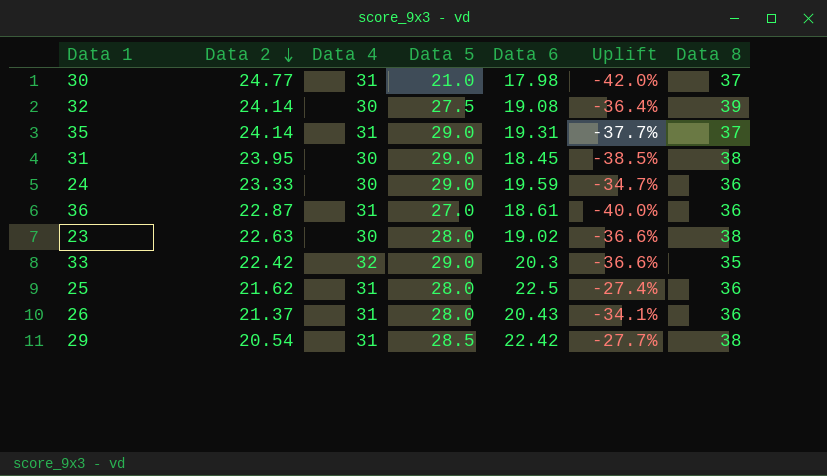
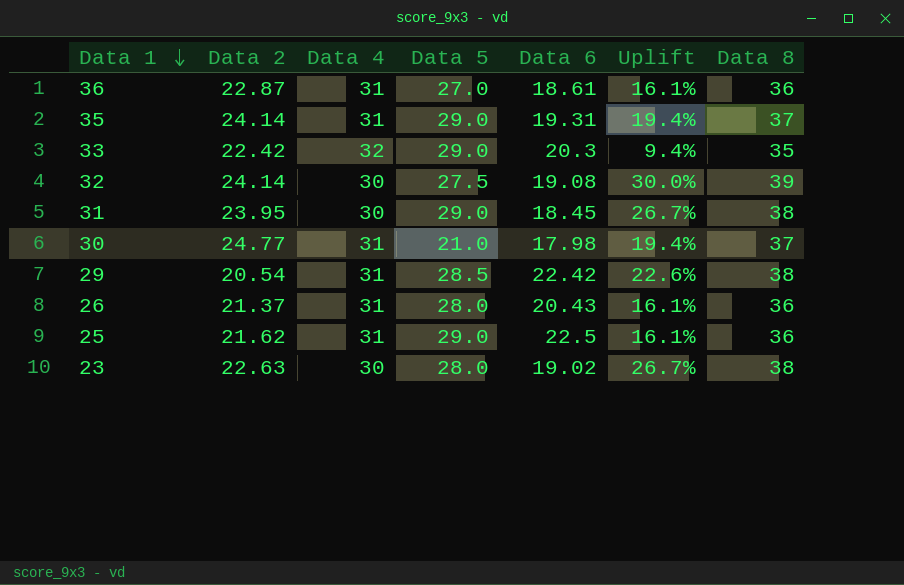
row order: Data 2 descending -> Data 1 descending
column Uplift | formula: ([Data 6] - [Data 4]) / [Data 4] -> ([Data 8] - [Data 4]) / [Data 4]
row 24: 23.33 | 30 | 29.0 | 19.59 | -34.7% | 36 -> none
25 | Data 5: 28.0 -> 29.0

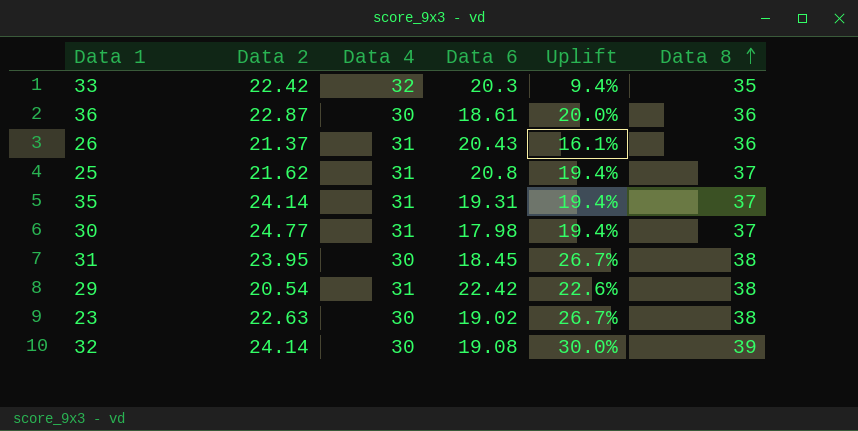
row order: Data 1 descending -> Data 8 ascending
column Data 5 | position: 4 -> none
36 | Data 4: 31 -> 30
36 | Uplift: 16.1% -> 20.0%
25 | Data 6: 22.5 -> 20.8
25 | Uplift: 16.1% -> 19.4%
25 | Data 8: 36 -> 37

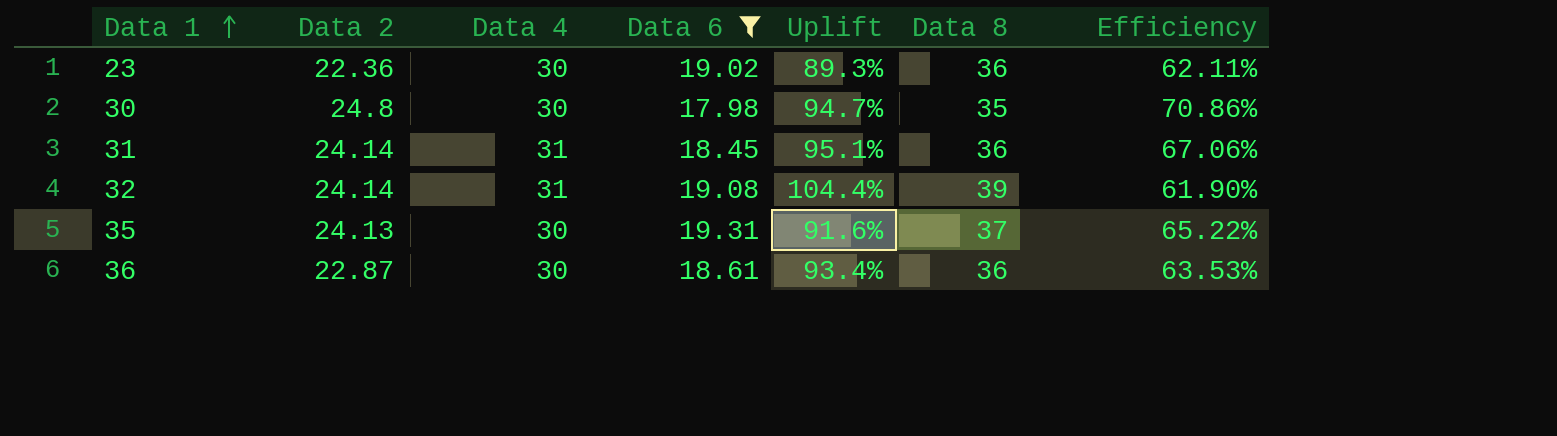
filter: none -> Data 6 <= 19.31
row order: Data 8 ascending -> Data 1 ascending
column Uplift | formula: ([Data 8] - [Data 4]) / [Data 4] -> ([Data 8] - [Data 6]) / [Data 6]
column Efficiency | formula: none -> [Data 2] / [Data 8]
23 | Data 2: 22.63 -> 22.36
23 | Data 8: 38 -> 36
30 | Data 2: 24.77 -> 24.8
30 | Data 4: 31 -> 30
30 | Data 8: 37 -> 35
31 | Data 2: 23.95 -> 24.14
31 | Data 4: 30 -> 31
31 | Data 8: 38 -> 36
32 | Data 4: 30 -> 31
35 | Data 2: 24.14 -> 24.13
35 | Data 4: 31 -> 30

